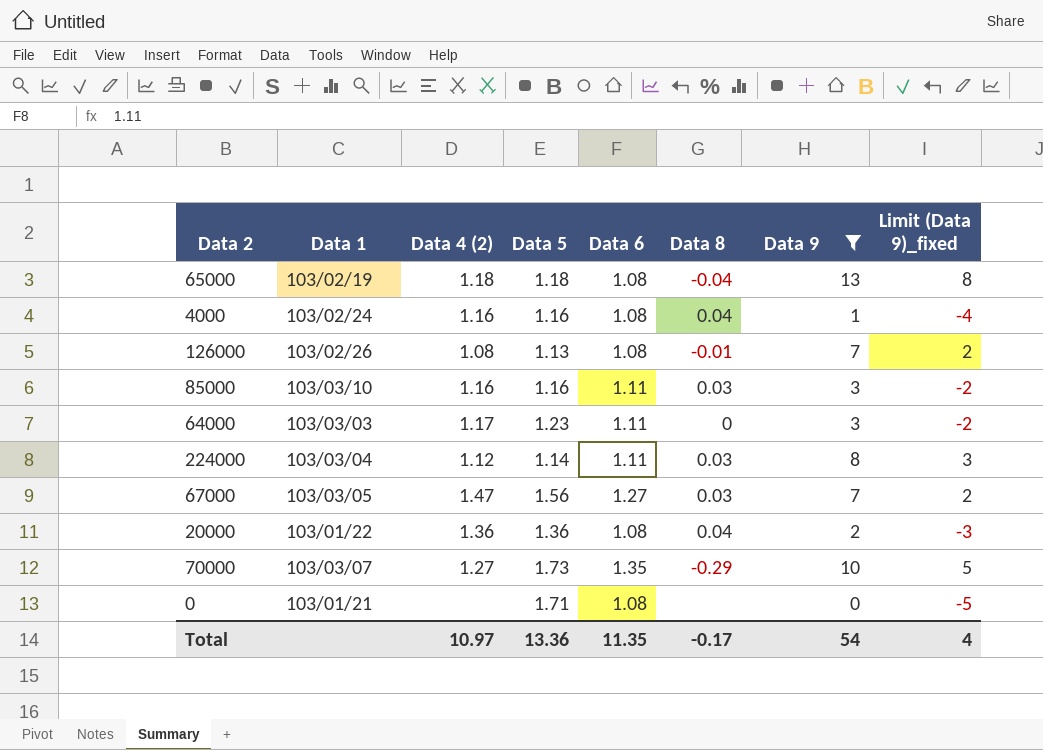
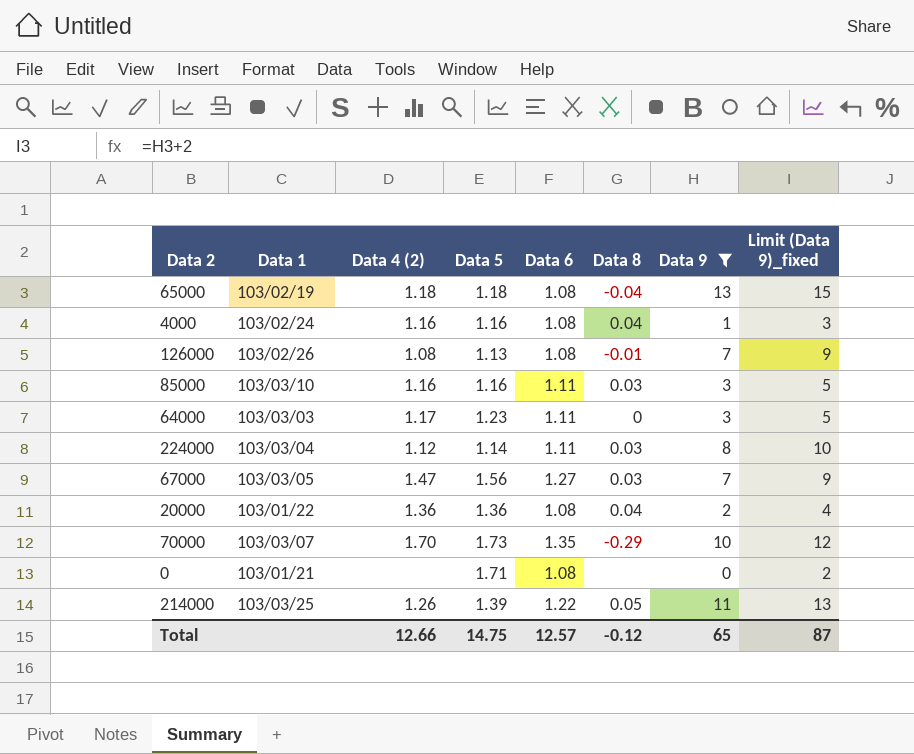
column Limit (Data 9)_fixed | formula: [Data 9] - 5 -> [Data 9] + 2
70000 | Data 4 (2): 1.27 -> 1.70
row 214000: none -> 103/03/25 | 1.26 | 1.39 | 1.22 | 0.05 | 11 | 13
Total | Data 4 (2): 10.97 -> 12.66
Total | Data 5: 13.36 -> 14.75
Total | Data 6: 11.35 -> 12.57
Total | Data 8: -0.17 -> -0.12
Total | Data 9: 54 -> 65
Total | Limit (Data 9)_fixed: 4 -> 87

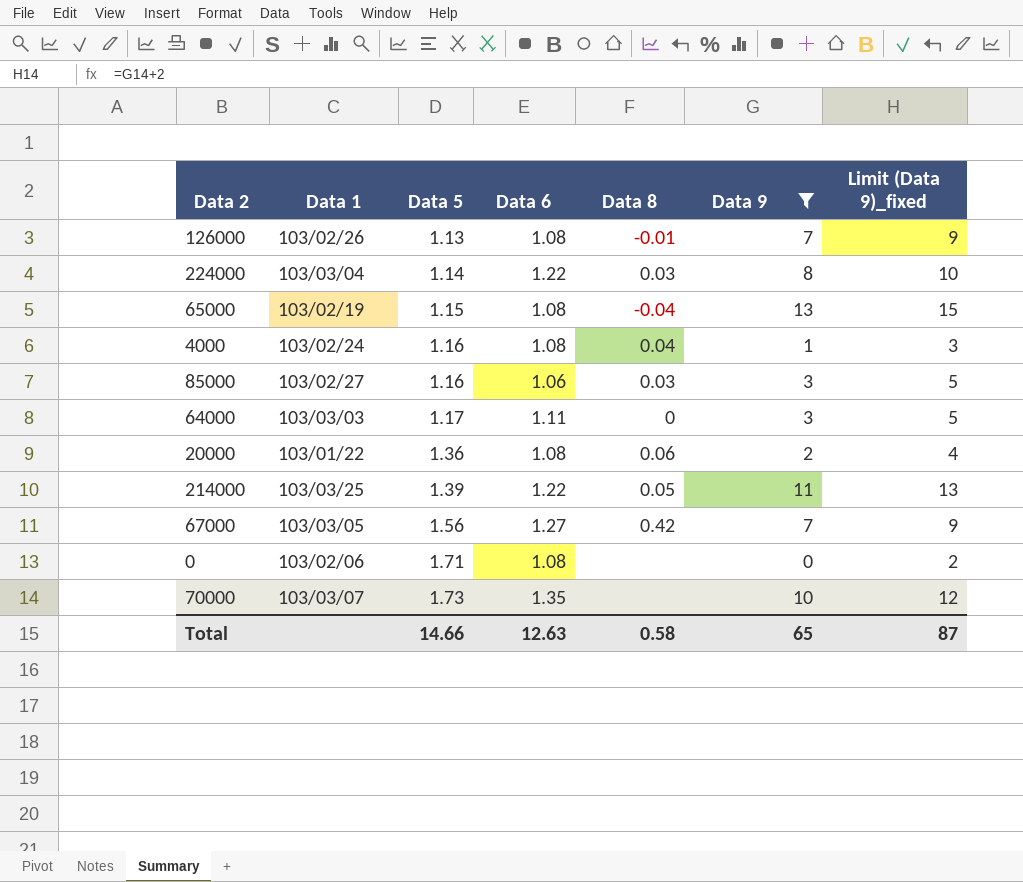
row order: none -> Data 5 ascending
column Data 4 (2) | position: 3 -> none
224000 | Data 6: 1.11 -> 1.22
65000 | Data 5: 1.18 -> 1.15
85000 | Data 1: 103/03/10 -> 103/02/27
85000 | Data 6: 1.11 -> 1.06
64000 | Data 5: 1.23 -> 1.17
20000 | Data 8: 0.04 -> 0.06
67000 | Data 8: 0.03 -> 0.42
0 | Data 1: 103/01/21 -> 103/02/06
70000 | Data 8: -0.29 -> none
Total | Data 5: 14.75 -> 14.66
Total | Data 6: 12.57 -> 12.63
Total | Data 8: -0.12 -> 0.58

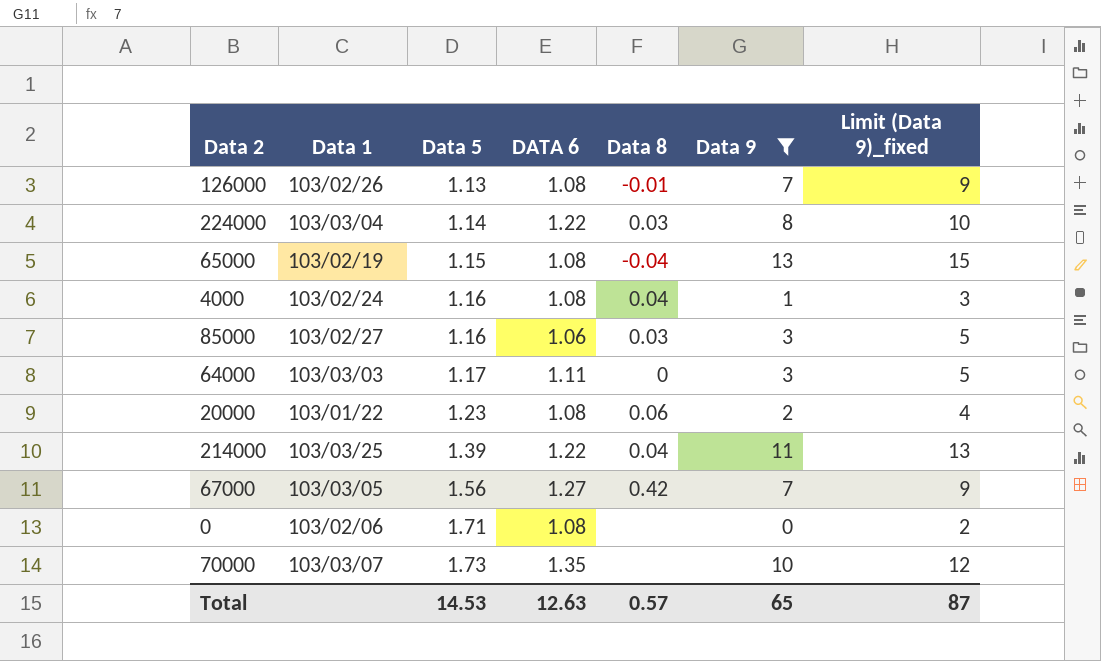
column name: Data 6 -> DATA 6
20000 | Data 5: 1.36 -> 1.23
214000 | Data 8: 0.05 -> 0.04
Total | Data 5: 14.66 -> 14.53
Total | Data 8: 0.58 -> 0.57

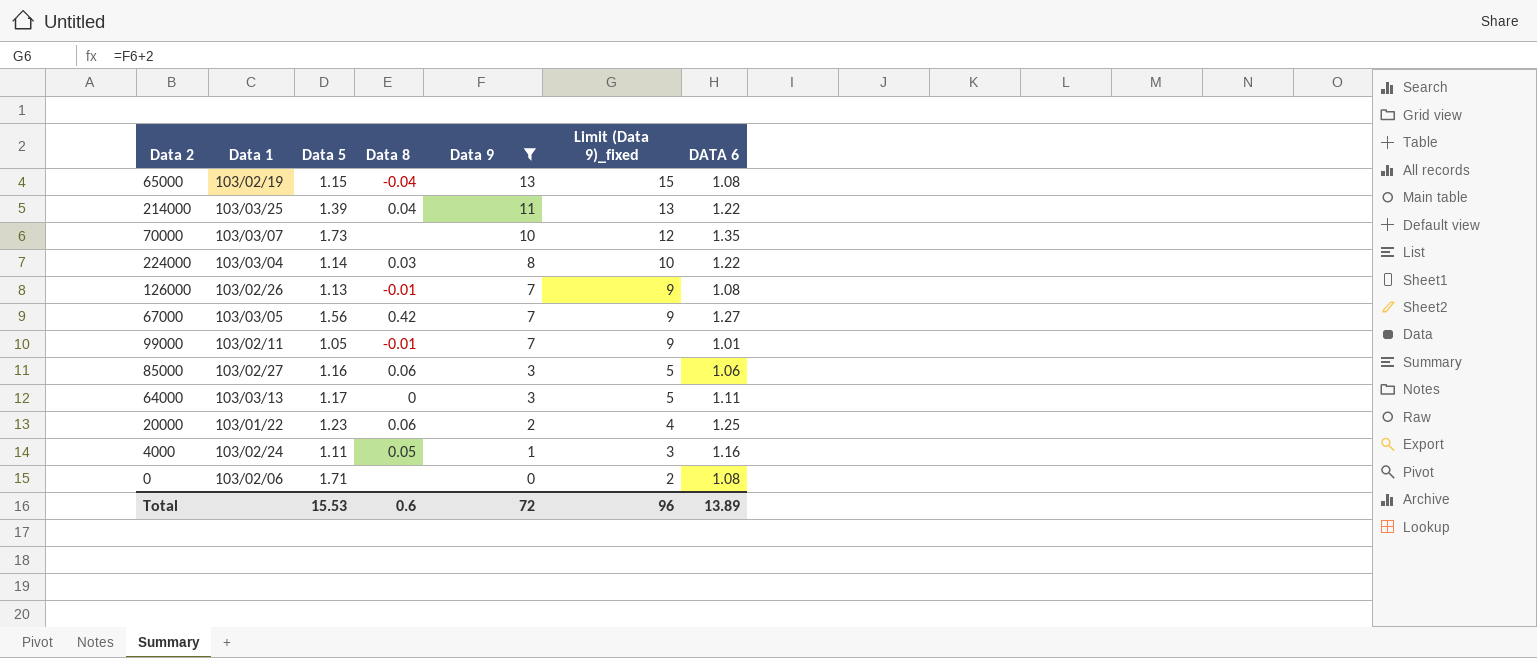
row order: Data 5 ascending -> Data 9 descending
column DATA 6 | position: 4 -> 7
row 99000: none -> 103/02/11 | 1.05 | -0.01 | 7 | 9 | 1.01
85000 | Data 8: 0.03 -> 0.06
64000 | Data 1: 103/03/03 -> 103/03/13
20000 | DATA 6: 1.08 -> 1.25
4000 | Data 5: 1.16 -> 1.11
4000 | Data 8: 0.04 -> 0.05
4000 | DATA 6: 1.08 -> 1.16
Total | Data 5: 14.53 -> 15.53
Total | Data 8: 0.57 -> 0.6
Total | Data 9: 65 -> 72
Total | Limit (Data 9)_fixed: 87 -> 96
Total | DATA 6: 12.63 -> 13.89

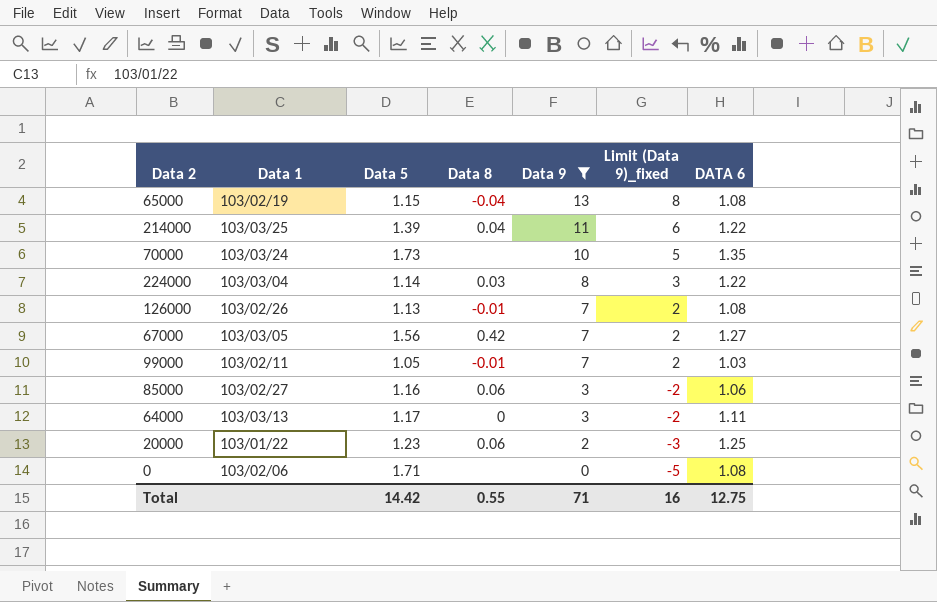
column Limit (Data 9)_fixed | formula: [Data 9] + 2 -> [Data 9] - 5
row 4000: 103/02/24 | 1.11 | 0.05 | 1 | 3 | 1.16 -> none
70000 | Data 1: 103/03/07 -> 103/03/24
99000 | DATA 6: 1.01 -> 1.03
Total | Data 5: 15.53 -> 14.42
Total | Data 8: 0.6 -> 0.55
Total | Data 9: 72 -> 71
Total | Limit (Data 9)_fixed: 96 -> 16
Total | DATA 6: 13.89 -> 12.75

